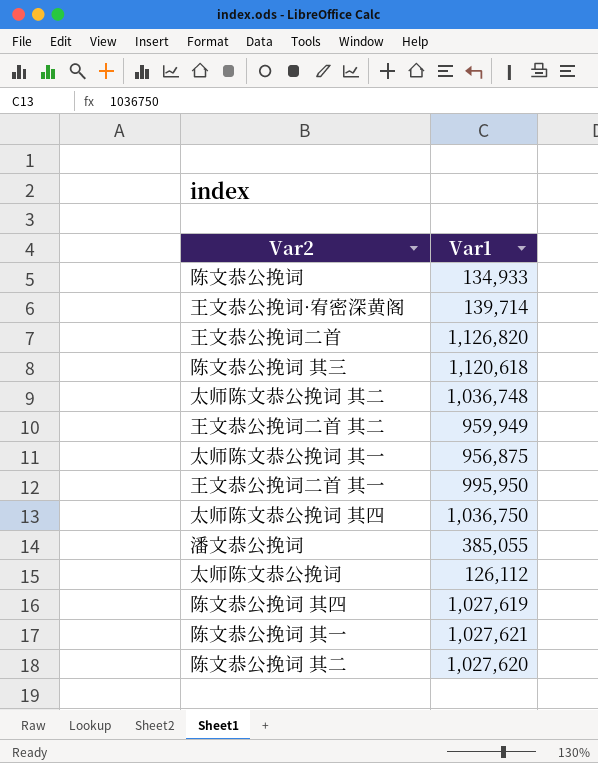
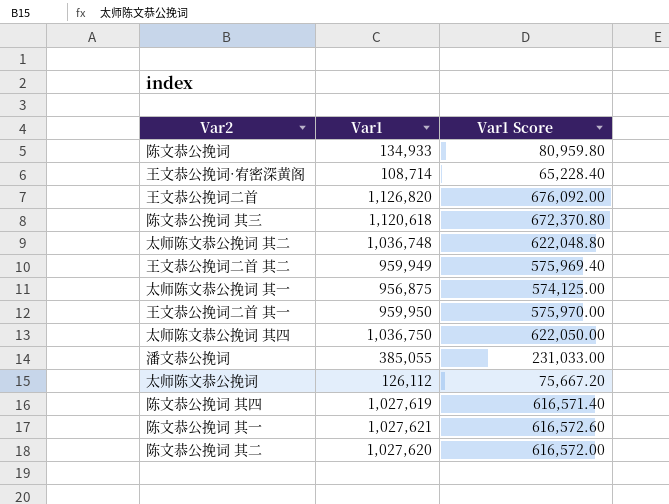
column Var1 Score | formula: none -> [Var1] * 0.6
王文恭公挽词·宥密深黄阁 | Var1: 139,714 -> 108,714
王文恭公挽词二首 其一 | Var1: 995,950 -> 959,950

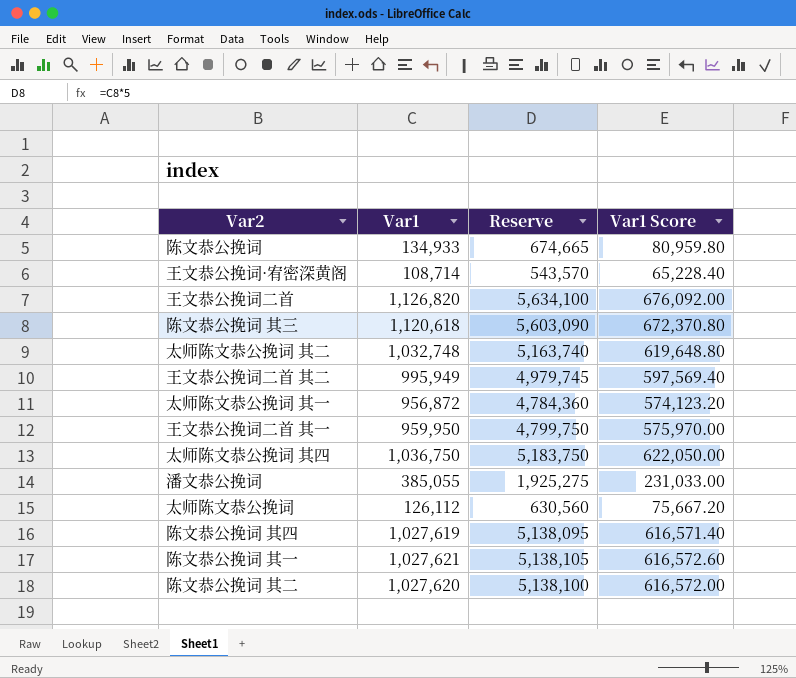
column Reserve | formula: none -> [Var1] * 5
太师陈文恭公挽词 其二 | Var1: 1,036,748 -> 1,032,748
太师陈文恭公挽词 其二 | Var1 Score: 622,048.80 -> 619,648.80
王文恭公挽词二首 其二 | Var1: 959,949 -> 995,949
王文恭公挽词二首 其二 | Var1 Score: 575,969.40 -> 597,569.40
太师陈文恭公挽词 其一 | Var1: 956,875 -> 956,872
太师陈文恭公挽词 其一 | Var1 Score: 574,125.00 -> 574,123.20

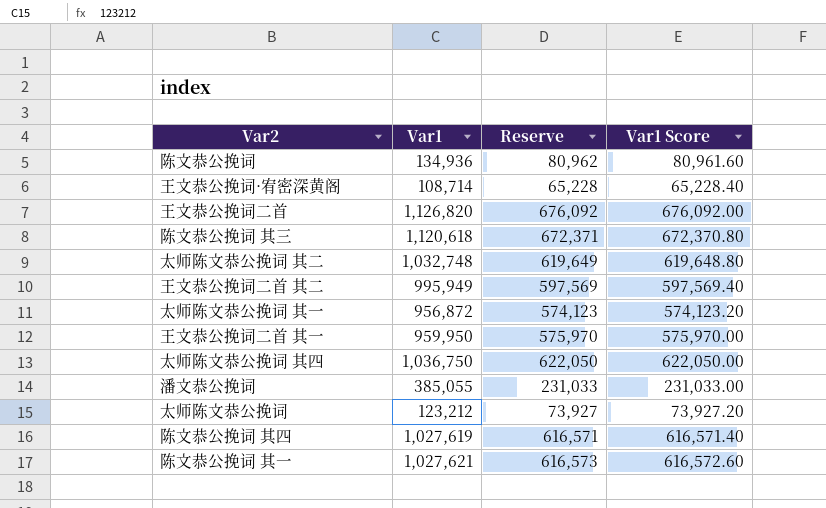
column Reserve | formula: [Var1] * 5 -> [Var1] * 0.6
row 陈文恭公挽词 其二: 1,027,620 | 5,138,100 | 616,572.00 -> none
陈文恭公挽词 | Var1: 134,933 -> 134,936
陈文恭公挽词 | Var1 Score: 80,959.80 -> 80,961.60
太师陈文恭公挽词 | Var1: 126,112 -> 123,212
太师陈文恭公挽词 | Var1 Score: 75,667.20 -> 73,927.20

